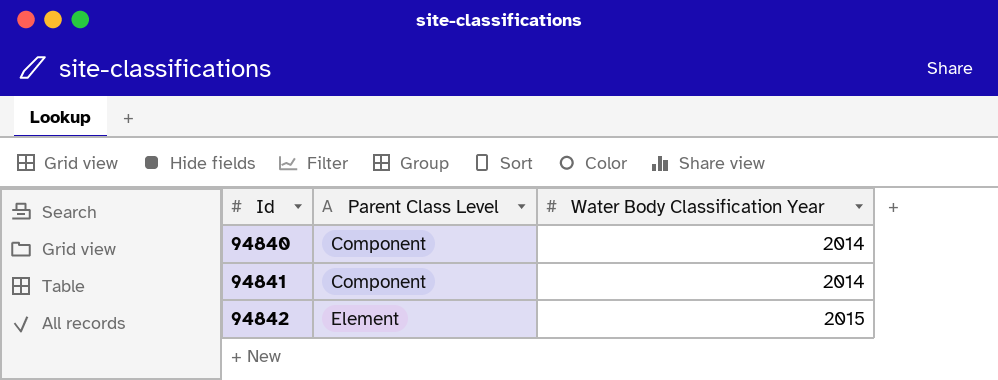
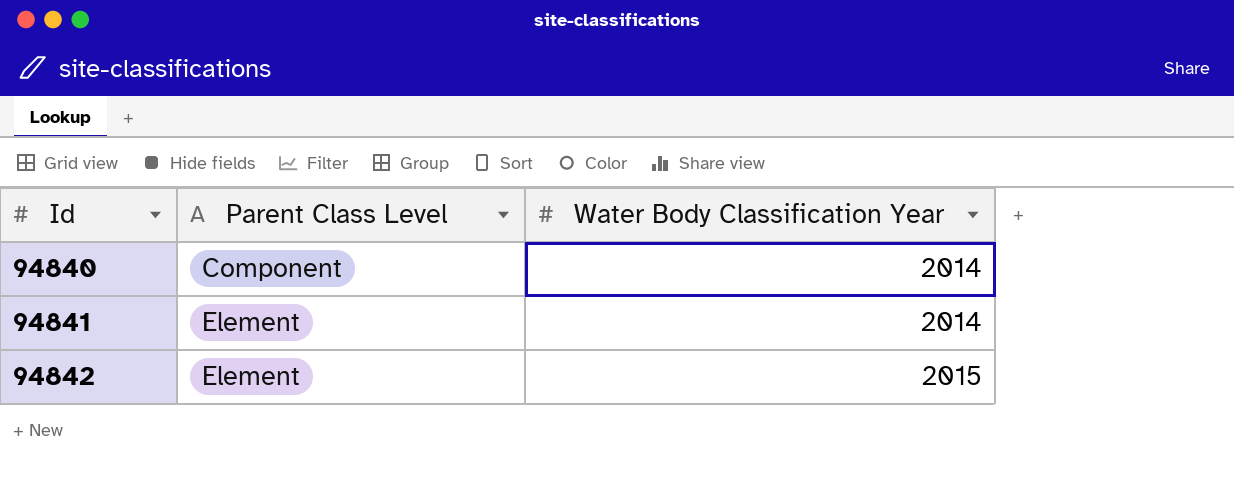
94841 | Parent Class Level: Component -> Element

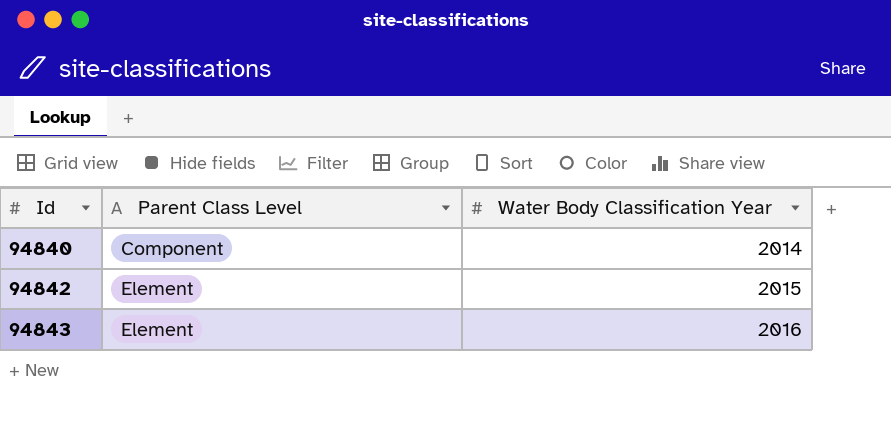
row 94841: Element | 2014 -> none
row 94843: none -> Element | 2016

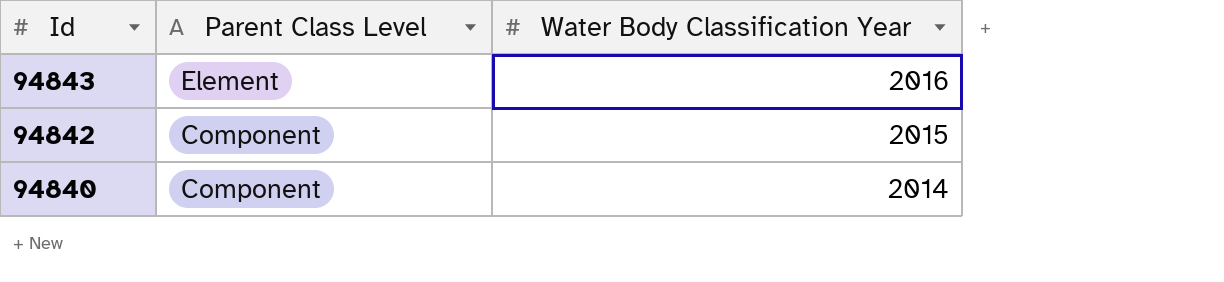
row order: Id ascending -> Id descending
94842 | Parent Class Level: Element -> Component

